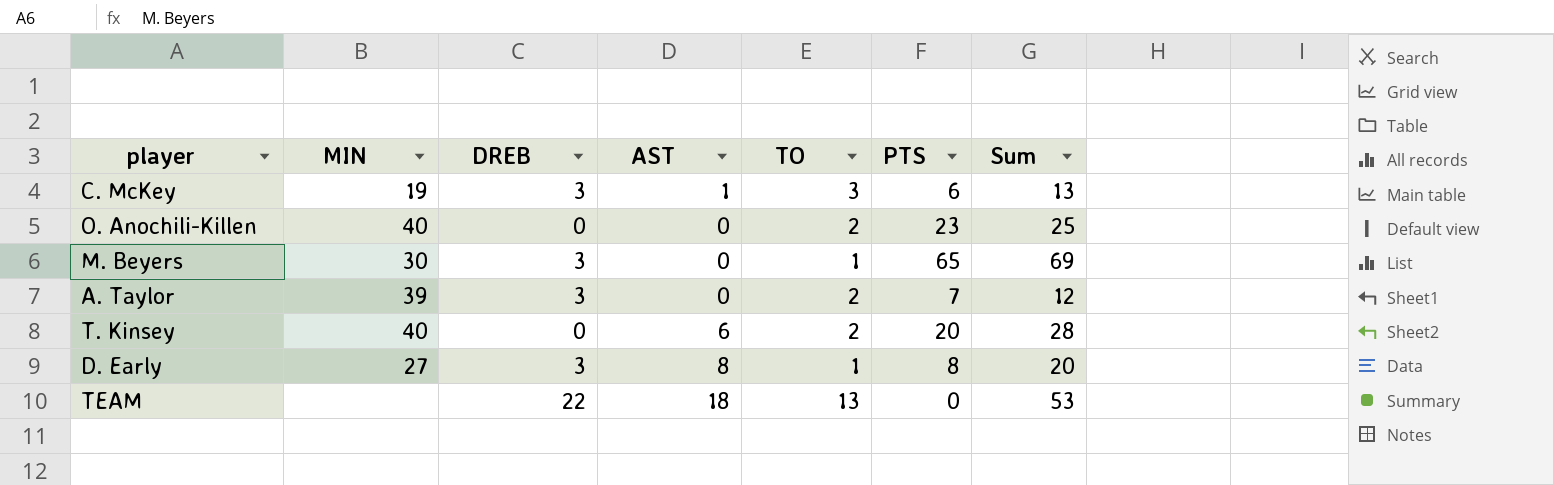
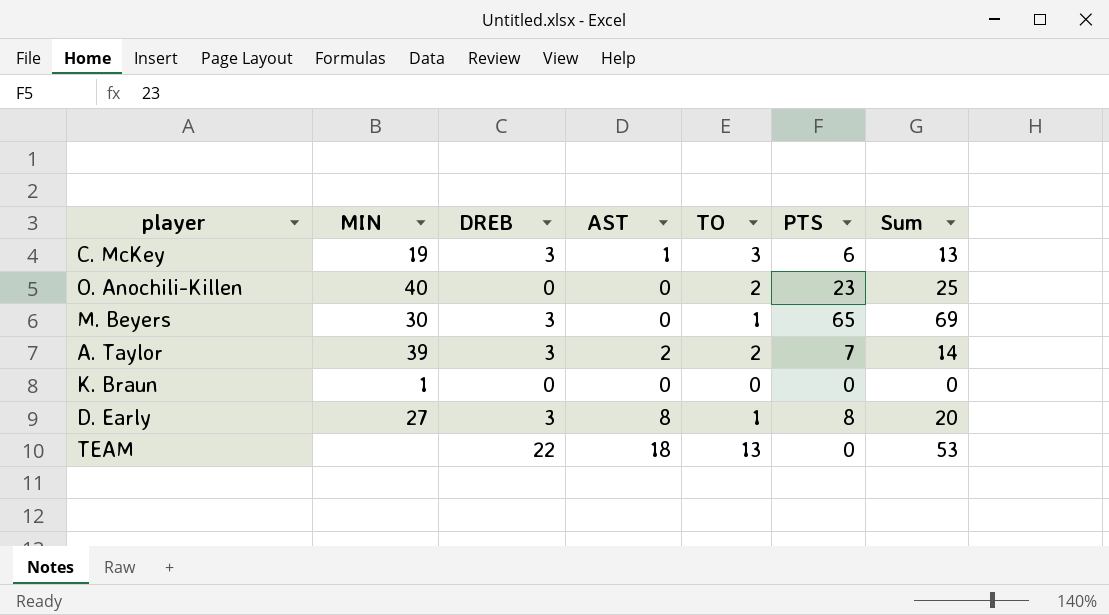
row T. Kinsey: 40 | 0 | 6 | 2 | 20 | 28 -> none
A. Taylor | AST: 0 -> 2
A. Taylor | Sum: 12 -> 14
row K. Braun: none -> 1 | 0 | 0 | 0 | 0 | 0

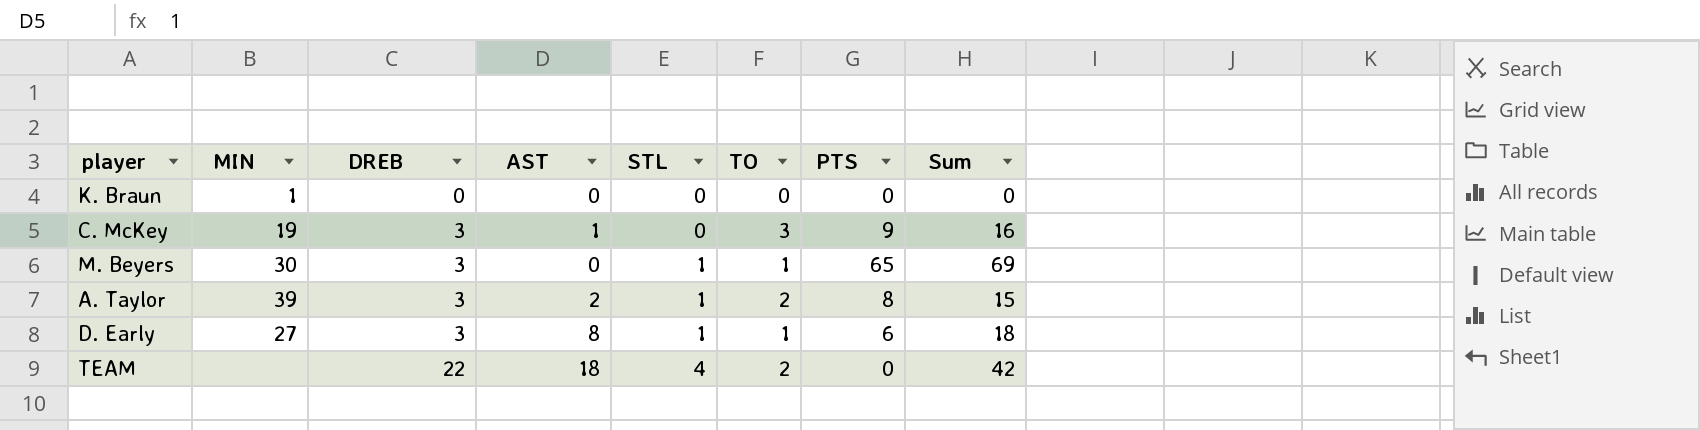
row order: none -> DREB ascending
column STL | position: none -> 5
row O. Anochili-Killen: 40 | 0 | 0 | 2 | 23 | 25 -> none
C. McKey | PTS: 6 -> 9
C. McKey | Sum: 13 -> 16
A. Taylor | PTS: 7 -> 8
A. Taylor | Sum: 14 -> 15
D. Early | PTS: 8 -> 6
D. Early | Sum: 20 -> 18
TEAM | TO: 13 -> 2
TEAM | Sum: 53 -> 42

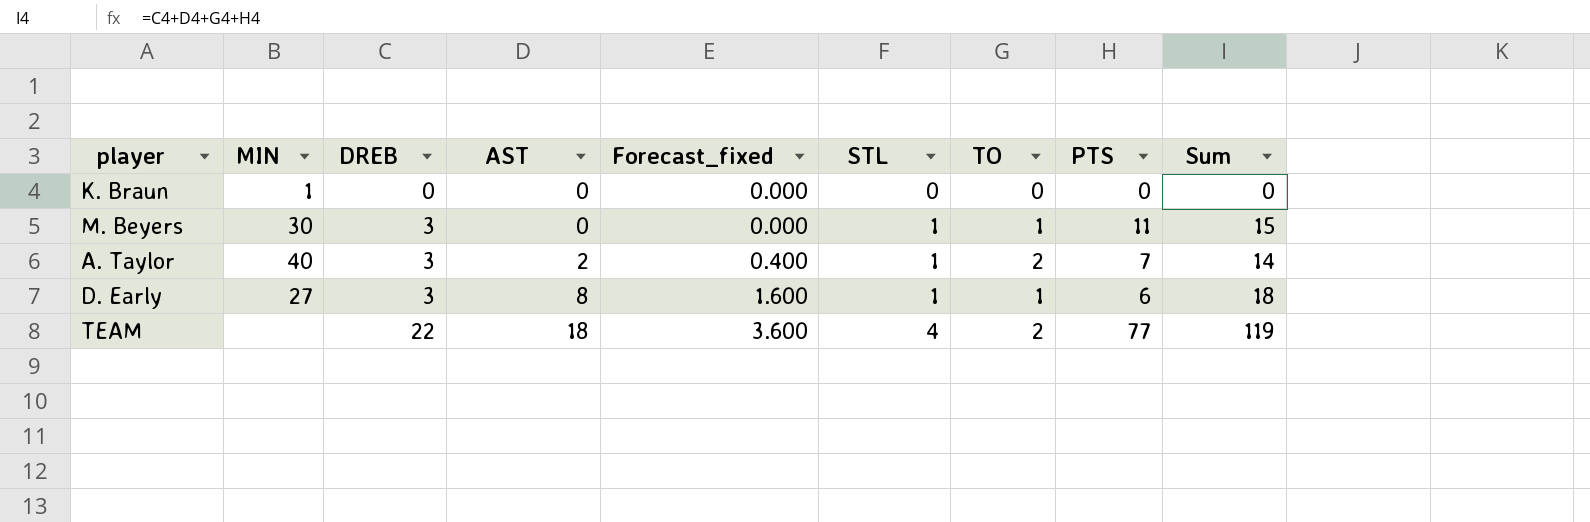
column Forecast_fixed | formula: none -> [AST] * 0.2
row C. McKey: 19 | 3 | 1 | 0 | 3 | 9 | 16 -> none
M. Beyers | PTS: 65 -> 11
M. Beyers | Sum: 69 -> 15
A. Taylor | MIN: 39 -> 40
A. Taylor | PTS: 8 -> 7
A. Taylor | Sum: 15 -> 14
TEAM | PTS: 0 -> 77
TEAM | Sum: 42 -> 119

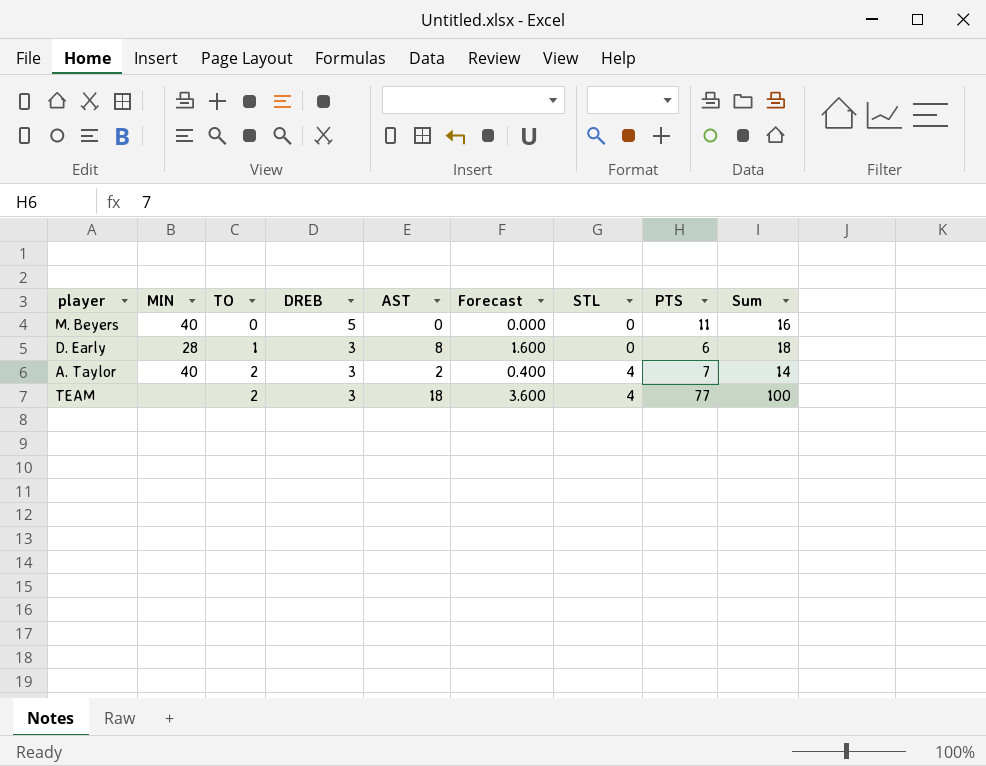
row order: DREB ascending -> TO ascending
column TO | position: 7 -> 3
column name: Forecast_fixed -> Forecast
row K. Braun: 1 | 0 | 0 | 0.000 | 0 | 0 | 0 | 0 -> none
M. Beyers | MIN: 30 -> 40
M. Beyers | TO: 1 -> 0
M. Beyers | DREB: 3 -> 5
M. Beyers | STL: 1 -> 0
M. Beyers | Sum: 15 -> 16
D. Early | MIN: 27 -> 28
D. Early | STL: 1 -> 0
A. Taylor | STL: 1 -> 4
TEAM | DREB: 22 -> 3
TEAM | Sum: 119 -> 100

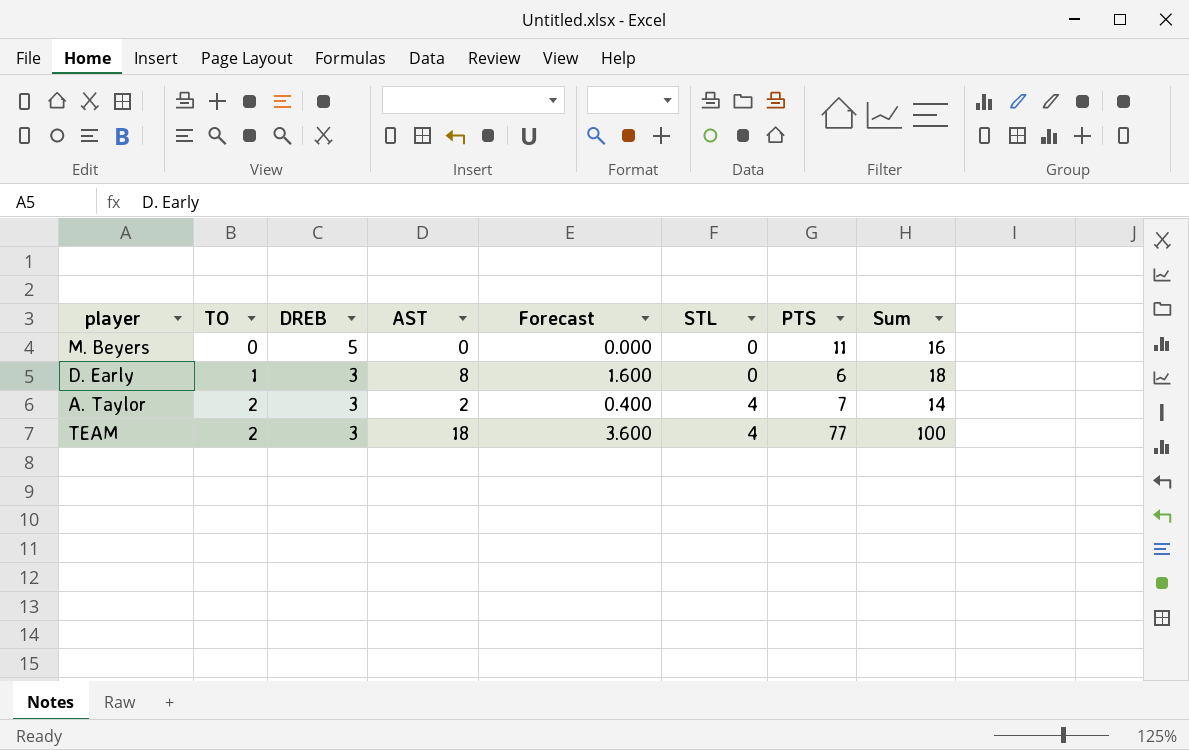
column MIN | position: 2 -> none

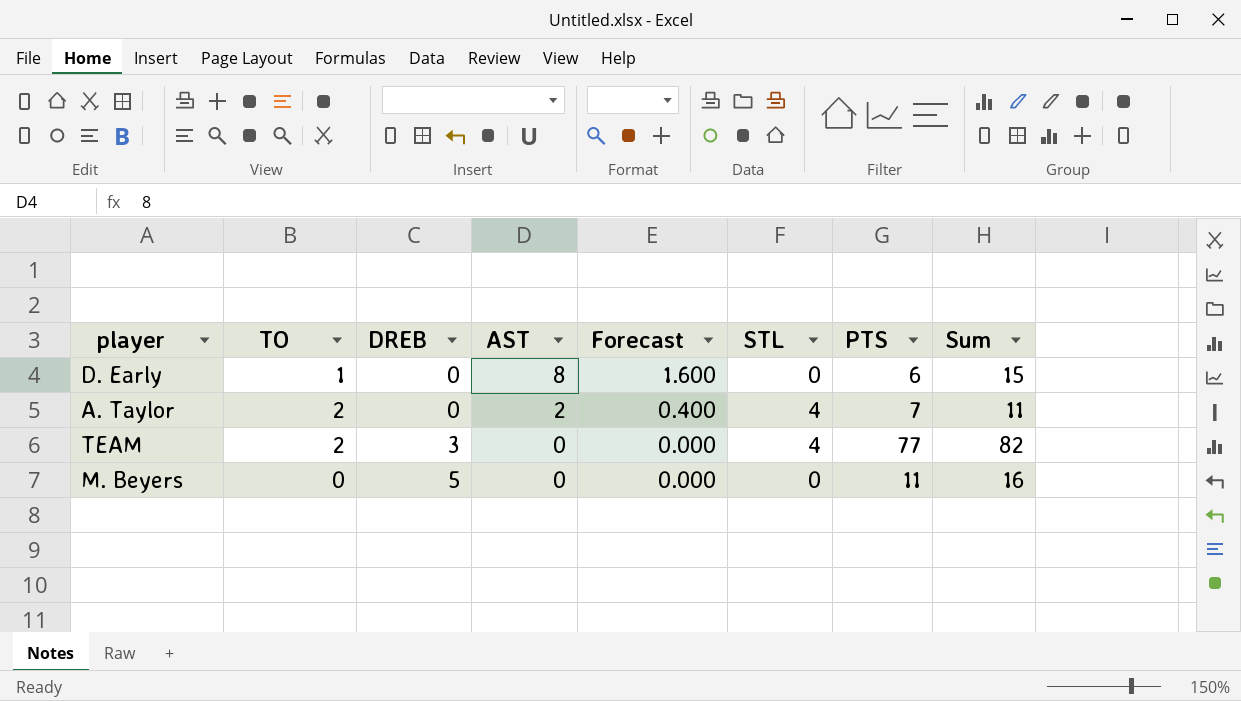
row order: TO ascending -> DREB ascending
D. Early | DREB: 3 -> 0
D. Early | Sum: 18 -> 15
A. Taylor | DREB: 3 -> 0
A. Taylor | Sum: 14 -> 11
TEAM | AST: 18 -> 0
TEAM | Forecast: 3.600 -> 0.000
TEAM | Sum: 100 -> 82

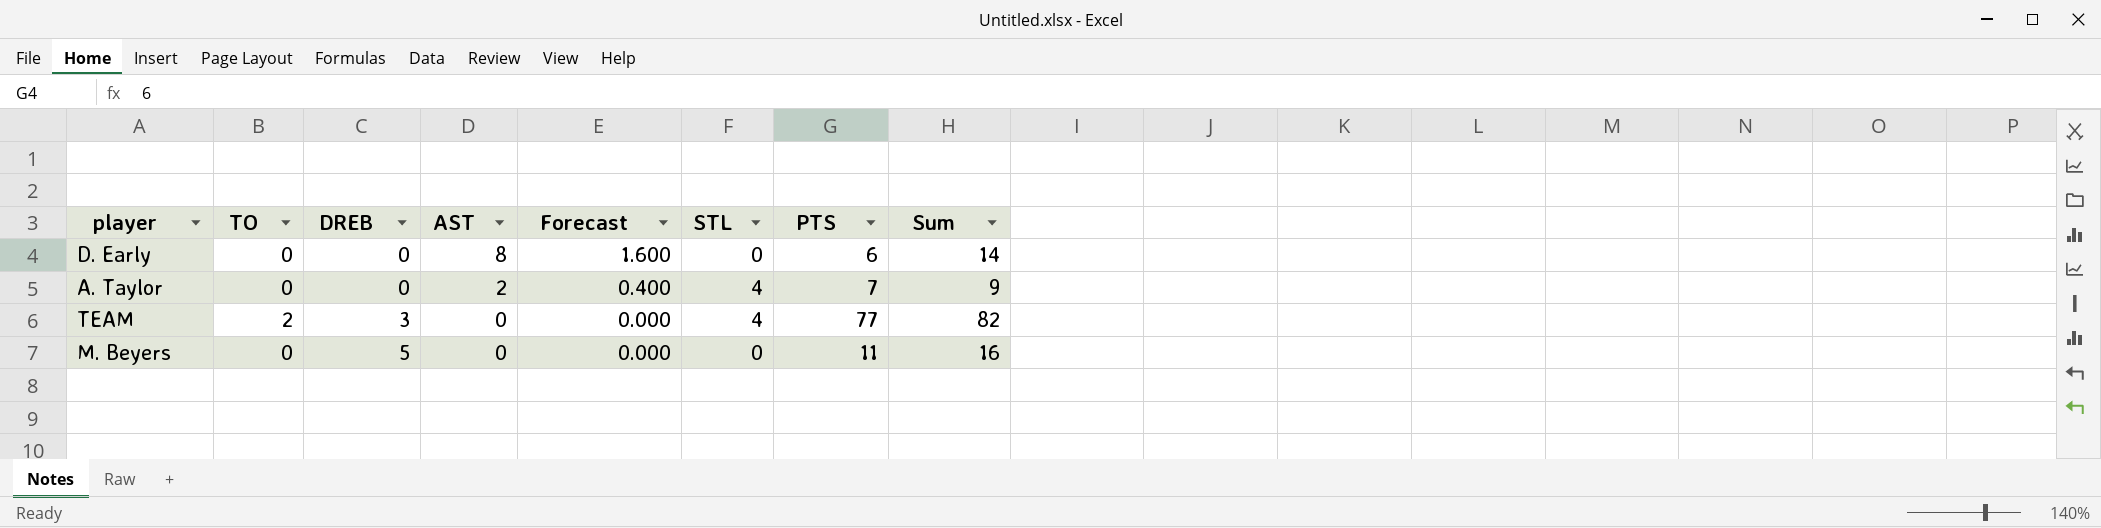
D. Early | TO: 1 -> 0
D. Early | Sum: 15 -> 14
A. Taylor | TO: 2 -> 0
A. Taylor | Sum: 11 -> 9

